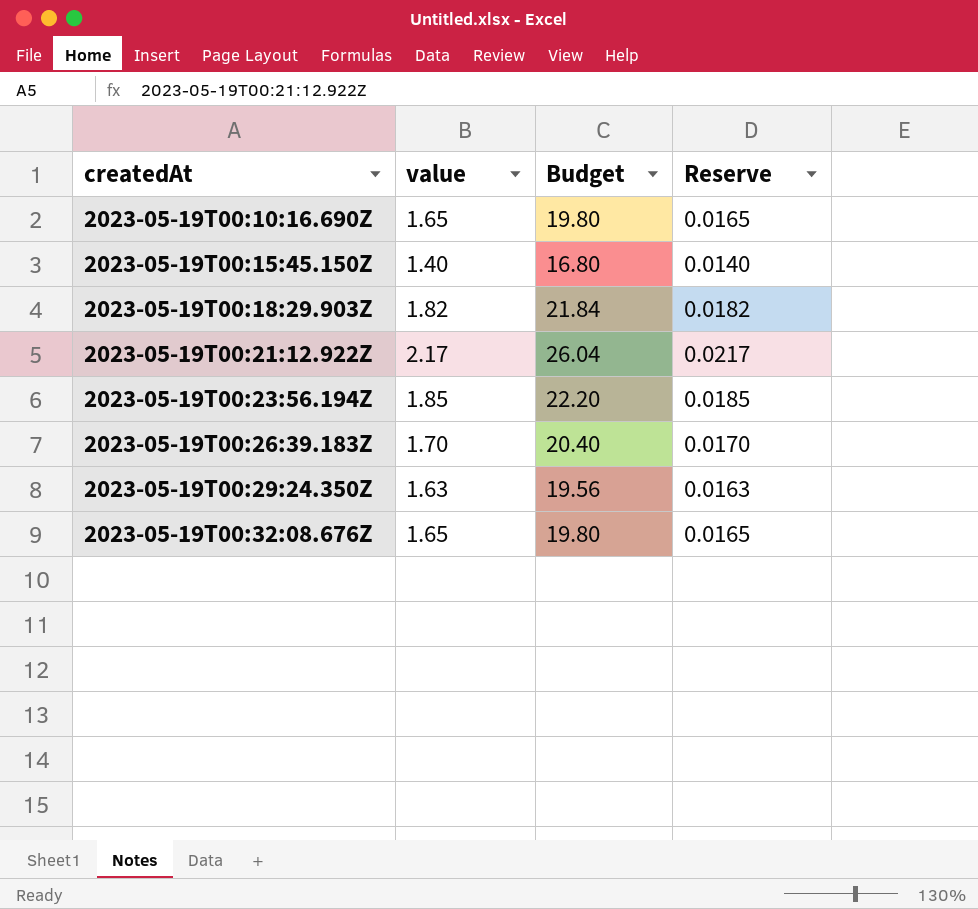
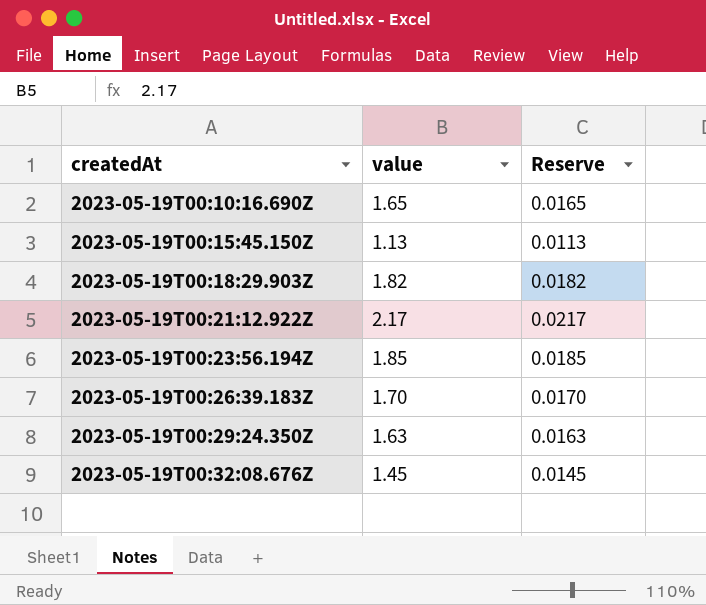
column Budget | formula: [value] * 12 -> none
2023-05-19T00:15:45.150Z | value: 1.40 -> 1.13
2023-05-19T00:15:45.150Z | Reserve: 0.0140 -> 0.0113
2023-05-19T00:32:08.676Z | value: 1.65 -> 1.45
2023-05-19T00:32:08.676Z | Reserve: 0.0165 -> 0.0145

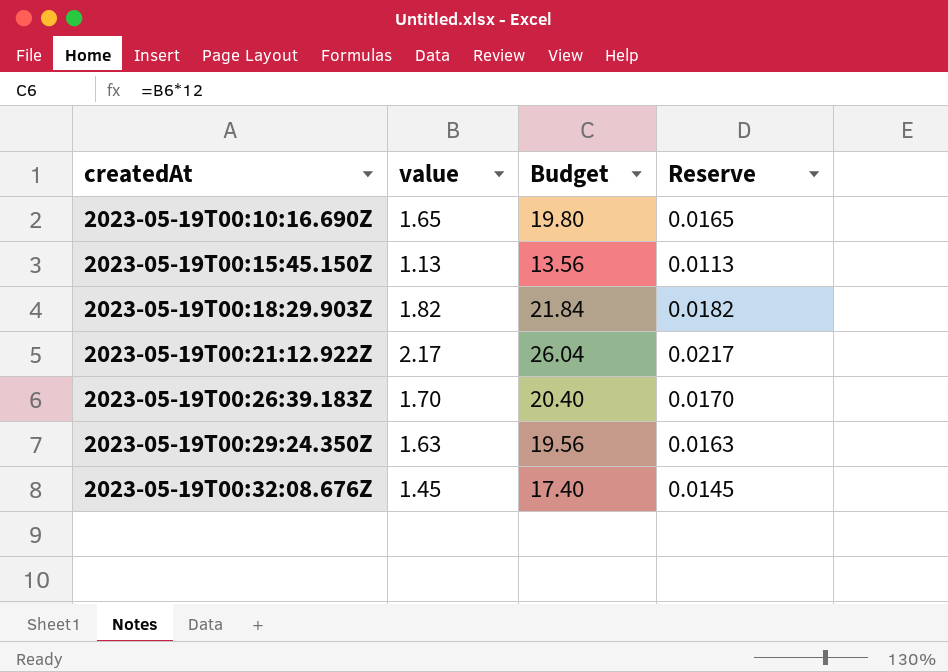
column Budget | formula: none -> [value] * 12
row 2023-05-19T00:23:56.194Z: 1.85 | 0.0185 -> none

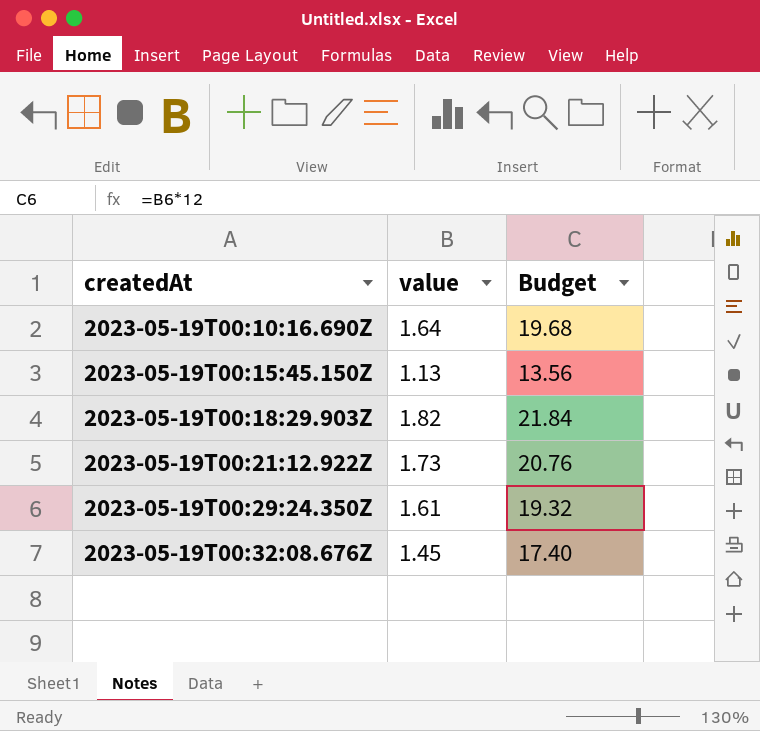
column Reserve | formula: [value] * 0.01 -> none
row 2023-05-19T00:26:39.183Z: 1.70 | 20.40 | 0.0170 -> none
2023-05-19T00:10:16.690Z | value: 1.65 -> 1.64
2023-05-19T00:10:16.690Z | Budget: 19.80 -> 19.68
2023-05-19T00:21:12.922Z | value: 2.17 -> 1.73
2023-05-19T00:21:12.922Z | Budget: 26.04 -> 20.76
2023-05-19T00:29:24.350Z | value: 1.63 -> 1.61
2023-05-19T00:29:24.350Z | Budget: 19.56 -> 19.32

